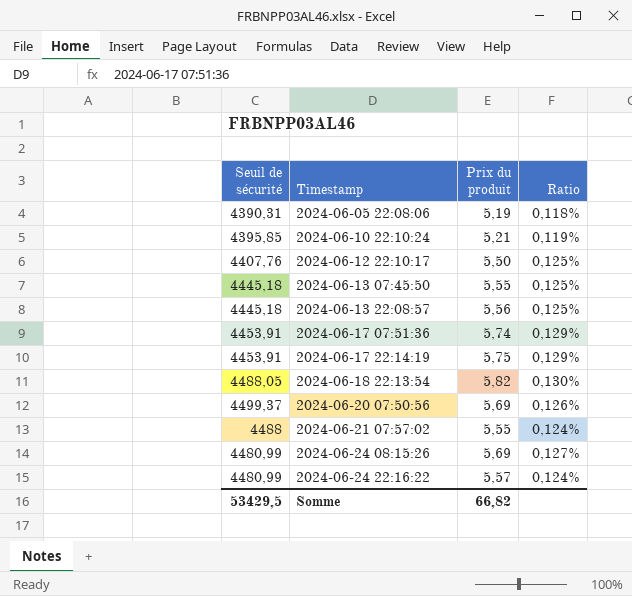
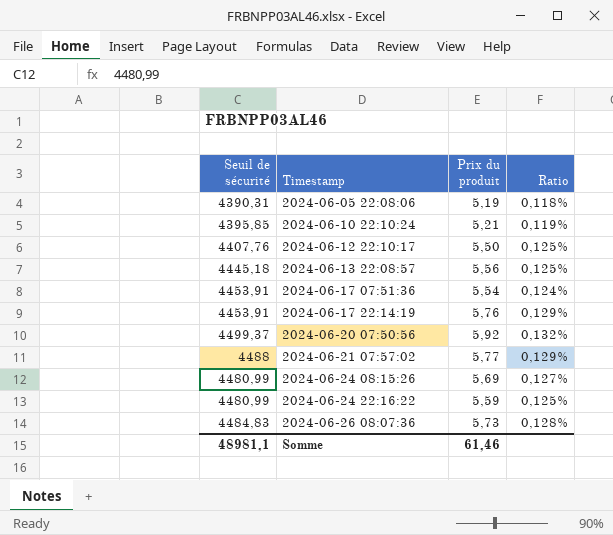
row 2024-06-13 07:45:50: 4445,18 | 5,55 | 0,125% -> none
row 2024-06-18 22:13:54: 4488,05 | 5,82 | 0,130% -> none
2024-06-17 07:51:36 | Prix du produit: 5,74 -> 5,54
2024-06-17 07:51:36 | Ratio: 0,129% -> 0,124%
2024-06-17 22:14:19 | Prix du produit: 5,75 -> 5,76
2024-06-20 07:50:56 | Prix du produit: 5,69 -> 5,92
2024-06-20 07:50:56 | Ratio: 0,126% -> 0,132%
2024-06-21 07:57:02 | Prix du produit: 5,55 -> 5,77
2024-06-21 07:57:02 | Ratio: 0,124% -> 0,129%
2024-06-24 22:16:22 | Prix du produit: 5,57 -> 5,59
2024-06-24 22:16:22 | Ratio: 0,124% -> 0,125%
row 2024-06-26 08:07:36: none -> 4484,83 | 5,73 | 0,128%
Somme | Seuil de sécurité: 53429,5 -> 48981,1
Somme | Prix du produit: 66,82 -> 61,46

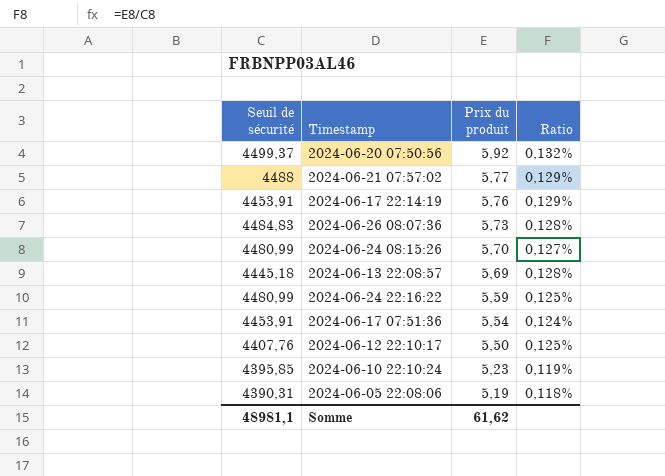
row order: Timestamp ascending -> Prix du produit descending
2024-06-24 08:15:26 | Prix du produit: 5,69 -> 5,70
2024-06-13 22:08:57 | Prix du produit: 5,56 -> 5,69
2024-06-13 22:08:57 | Ratio: 0,125% -> 0,128%
2024-06-10 22:10:24 | Prix du produit: 5,21 -> 5,23
Somme | Prix du produit: 61,46 -> 61,62

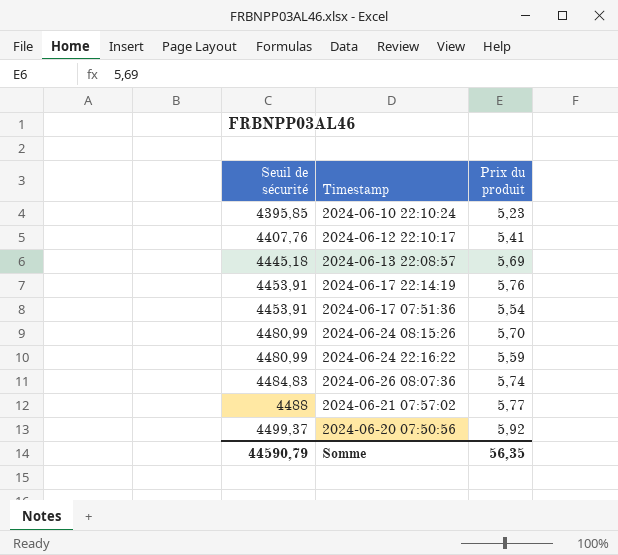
row order: Prix du produit descending -> Seuil de sécurité ascending
column Ratio | formula: [Prix du produit] / [Seuil de sécurité] -> none
row 2024-06-05 22:08:06: 4390,31 | 5,19 | 0,118% -> none
2024-06-12 22:10:17 | Prix du produit: 5,50 -> 5,41
2024-06-26 08:07:36 | Prix du produit: 5,73 -> 5,74
Somme | Seuil de sécurité: 48981,1 -> 44590,79
Somme | Prix du produit: 61,62 -> 56,35

